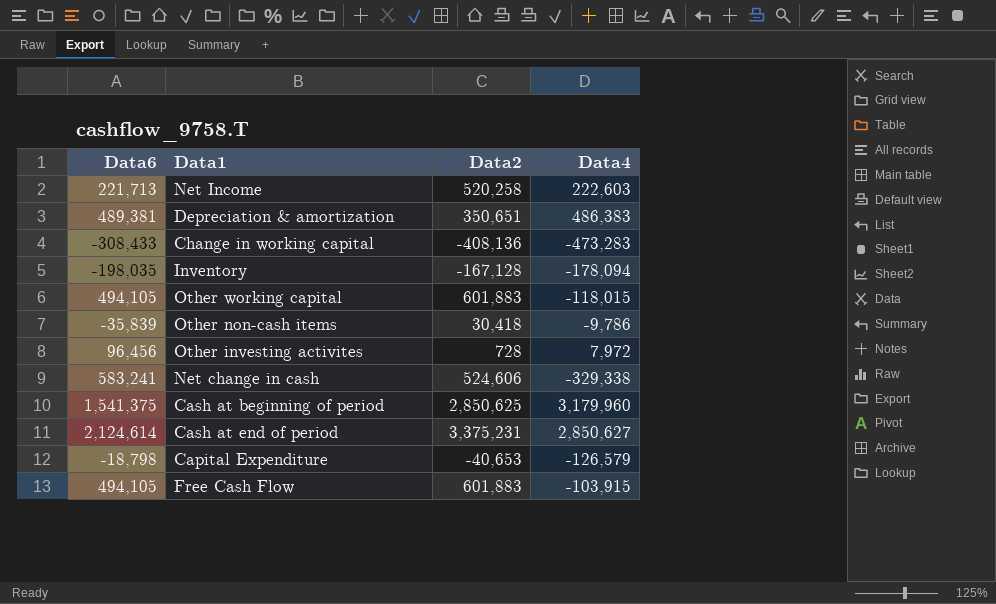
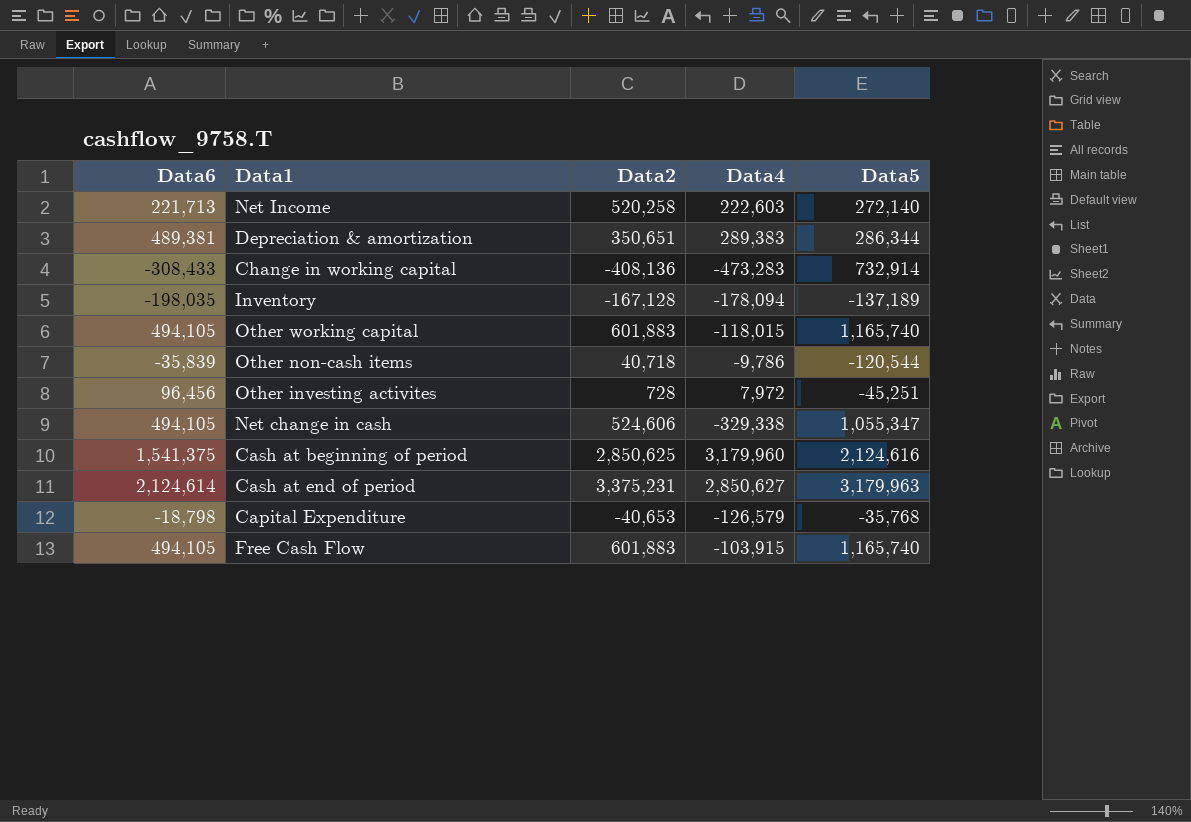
column Data5 | position: none -> 5
Depreciation & amortization | Data4: 486,383 -> 289,383
Other non-cash items | Data2: 30,418 -> 40,718
Net change in cash | Data6: 583,241 -> 494,105

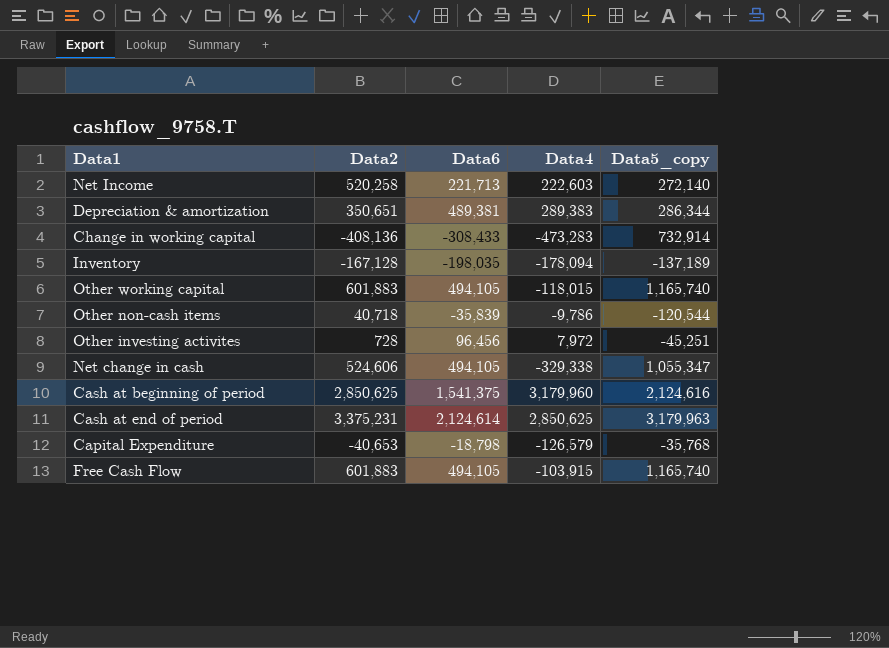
column Data6 | position: 1 -> 3
column name: Data5 -> Data5_copy
Cash at end of period | Data4: 2,850,627 -> 2,850,625

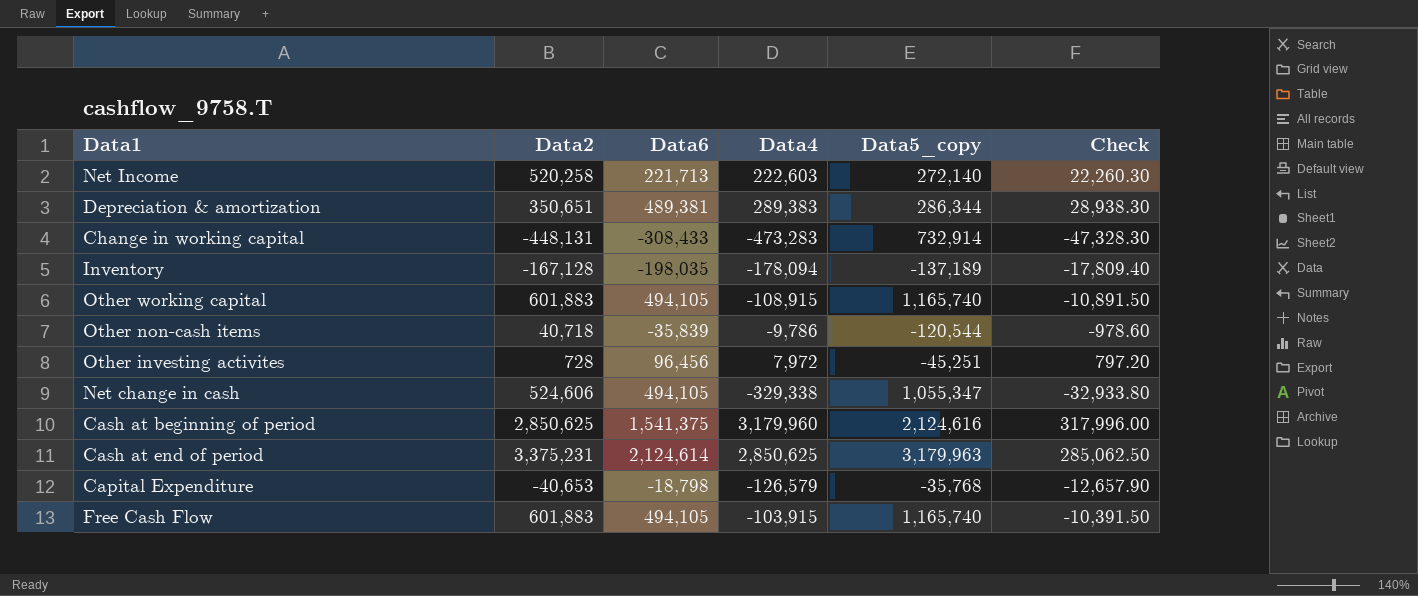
column Check | formula: none -> [Data4] * 0.1
Change in working capital | Data2: -408,136 -> -448,131
Other working capital | Data4: -118,015 -> -108,915

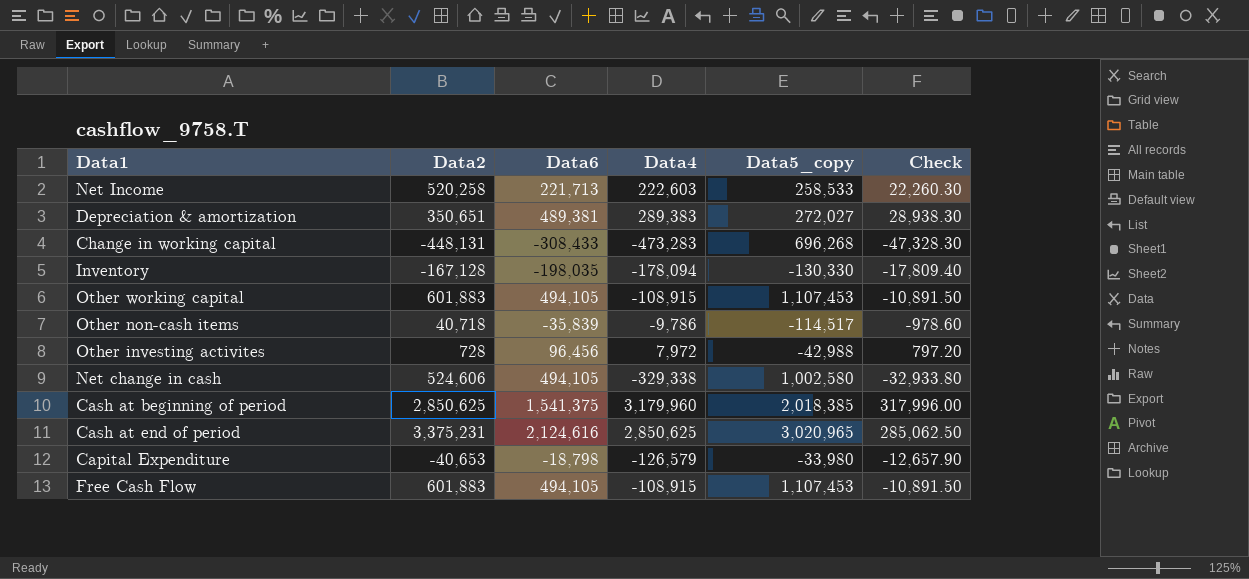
Net Income | Data5_copy: 272,140 -> 258,533
Depreciation & amortization | Data5_copy: 286,344 -> 272,027
Change in working capital | Data5_copy: 732,914 -> 696,268
Inventory | Data5_copy: -137,189 -> -130,330
Other working capital | Data5_copy: 1,165,740 -> 1,107,453
Other non-cash items | Data5_copy: -120,544 -> -114,517
Other investing activites | Data5_copy: -45,251 -> -42,988
Net change in cash | Data5_copy: 1,055,347 -> 1,002,580
Cash at beginning of period | Data5_copy: 2,124,616 -> 2,018,385
Cash at end of period | Data6: 2,124,614 -> 2,124,616
Cash at end of period | Data5_copy: 3,179,963 -> 3,020,965
Capital Expenditure | Data5_copy: -35,768 -> -33,980
Free Cash Flow | Data4: -103,915 -> -108,915
Free Cash Flow | Data5_copy: 1,165,740 -> 1,107,453
Free Cash Flow | Check: -10,391.50 -> -10,891.50

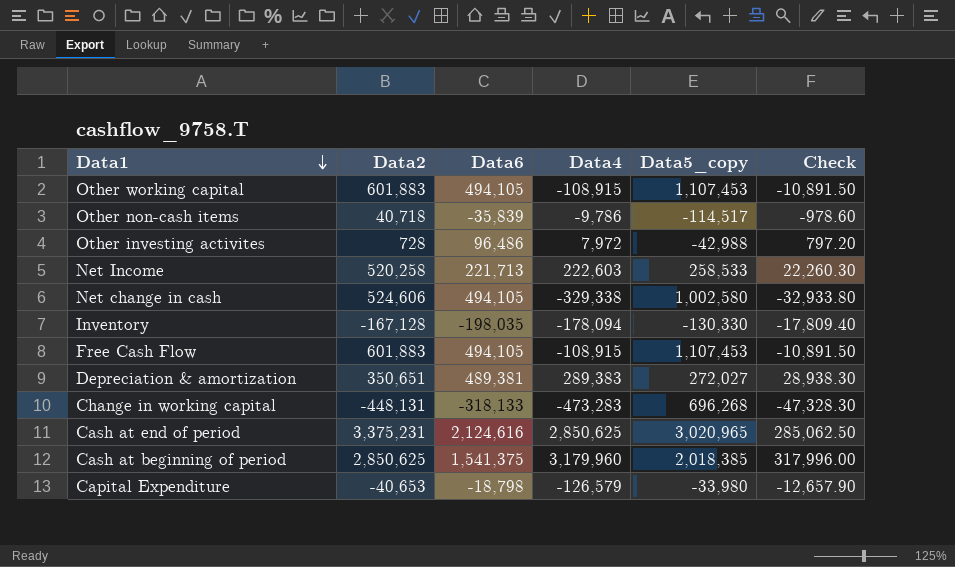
row order: none -> Data1 descending
Other investing activites | Data6: 96,456 -> 96,486
Change in working capital | Data6: -308,433 -> -318,133

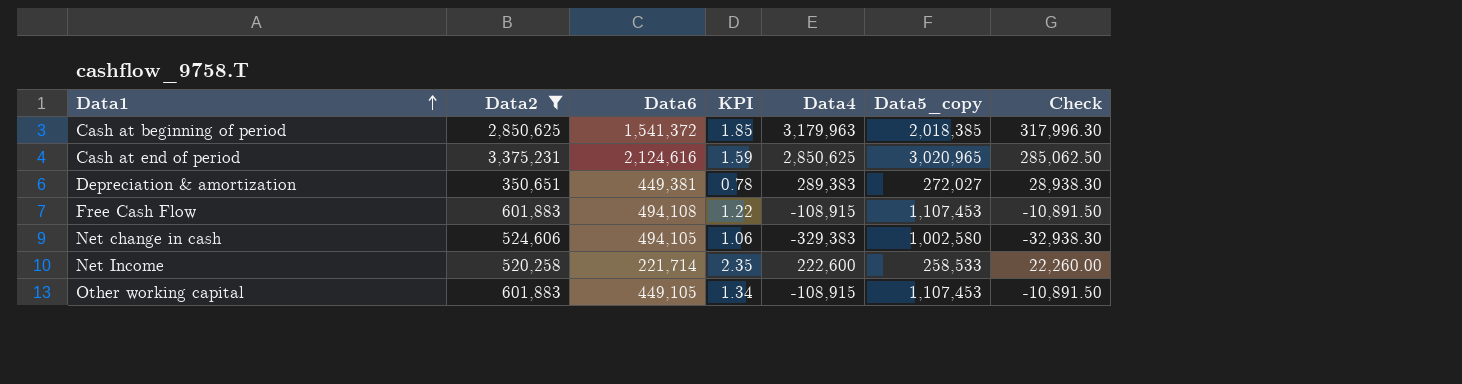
filter: none -> Data2 >= 350,651
row order: Data1 descending -> Data1 ascending
column KPI | formula: none -> [Data2] / [Data6]
Cash at beginning of period | Data6: 1,541,375 -> 1,541,372
Cash at beginning of period | Data4: 3,179,960 -> 3,179,963
Cash at beginning of period | Check: 317,996.00 -> 317,996.30
Depreciation & amortization | Data6: 489,381 -> 449,381
Free Cash Flow | Data6: 494,105 -> 494,108
Net change in cash | Data4: -329,338 -> -329,383
Net change in cash | Check: -32,933.80 -> -32,938.30
Net Income | Data6: 221,713 -> 221,714
Net Income | Data4: 222,603 -> 222,600
Net Income | Check: 22,260.30 -> 22,260.00
Other working capital | Data6: 494,105 -> 449,105

